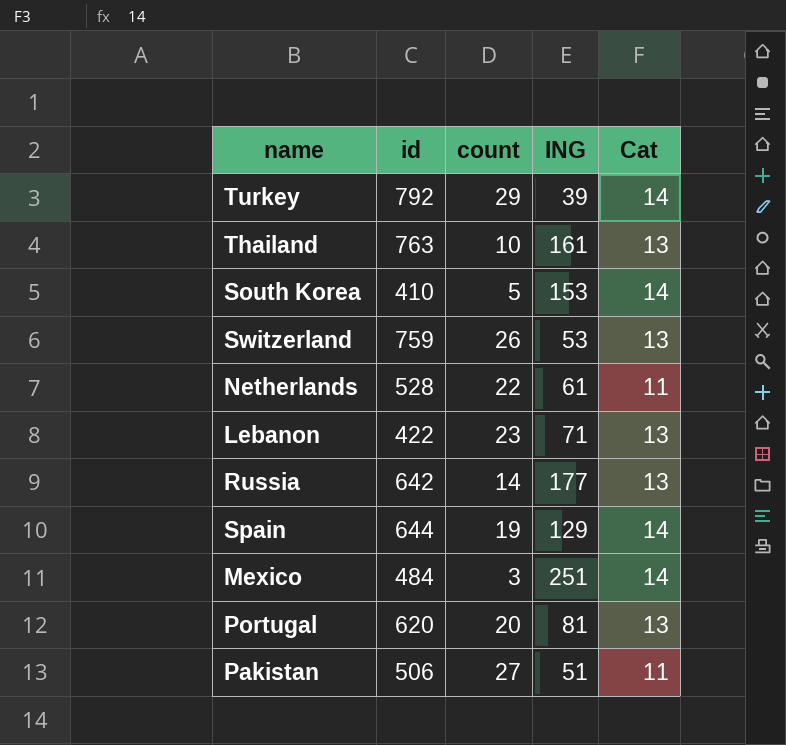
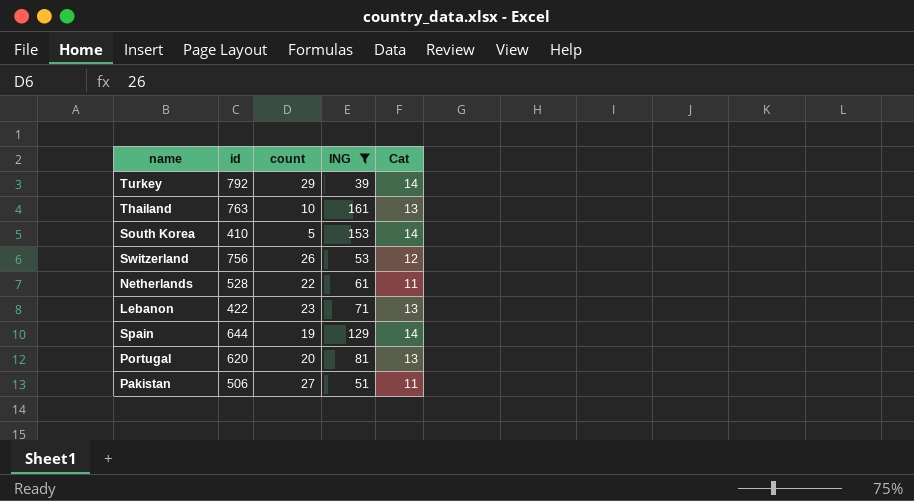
filter: none -> ING <= 161
Switzerland | id: 759 -> 756
Switzerland | Cat: 13 -> 12

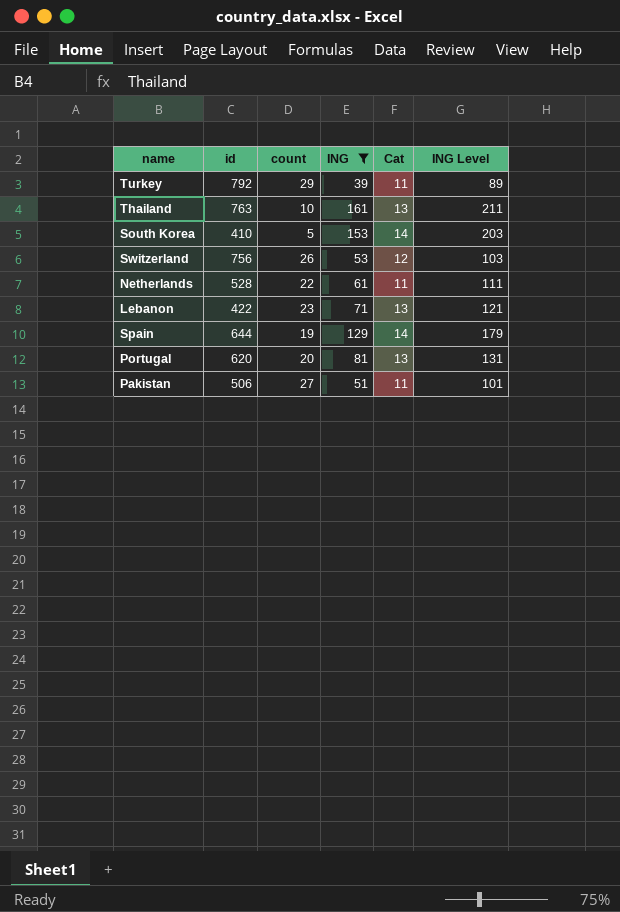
column ING Level | formula: none -> [ING] + 50
Turkey | Cat: 14 -> 11

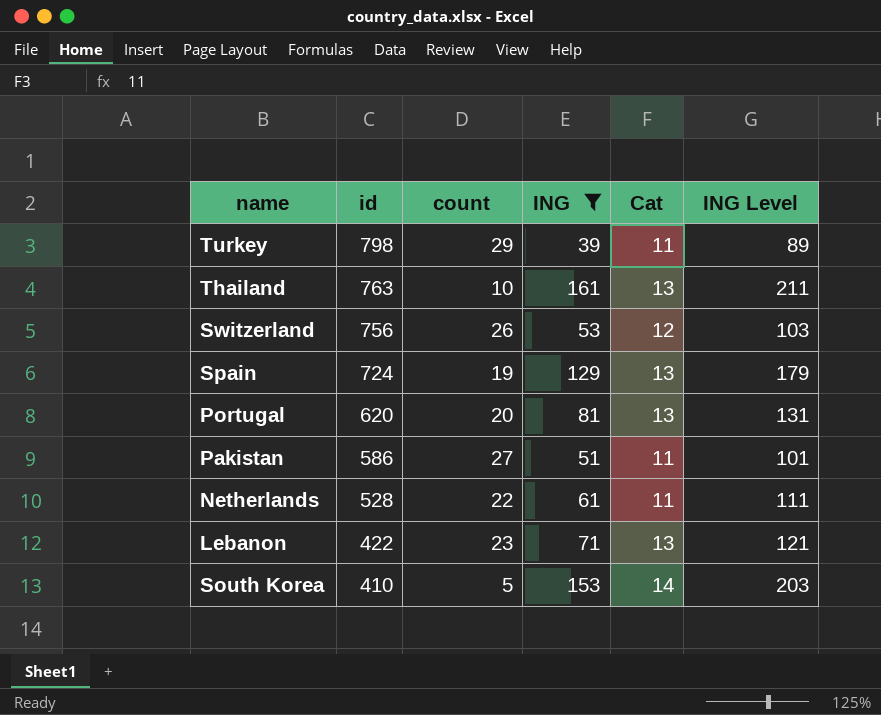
row order: none -> id descending
Turkey | id: 792 -> 798
Spain | id: 644 -> 724
Spain | Cat: 14 -> 13
Pakistan | id: 506 -> 586

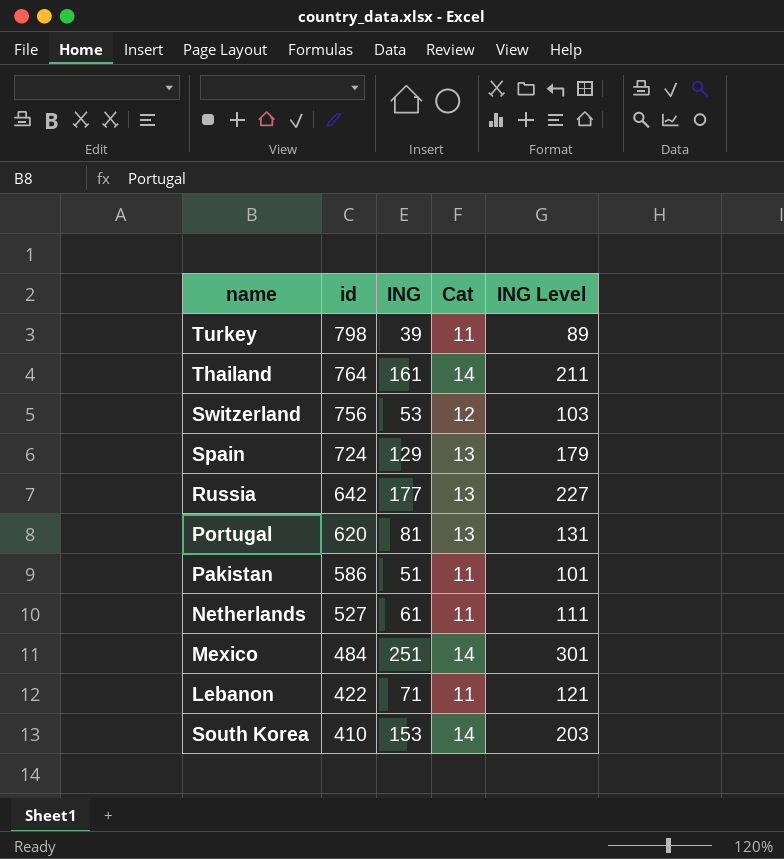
filter: ING <= 161 -> none
column count | position: 3 -> none
Thailand | id: 763 -> 764
Thailand | Cat: 13 -> 14
Netherlands | id: 528 -> 527
Lebanon | Cat: 13 -> 11

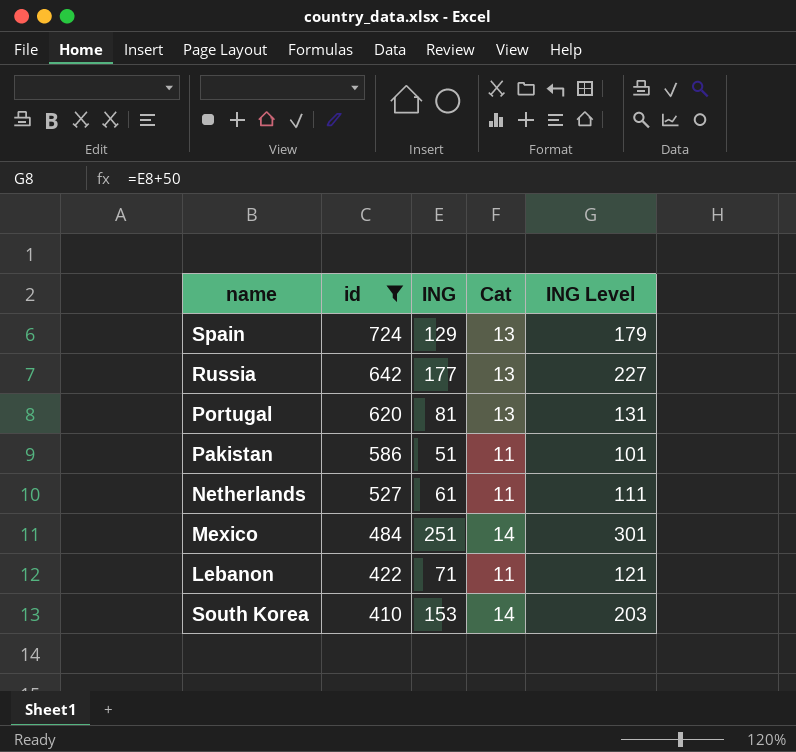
filter: none -> id <= 724

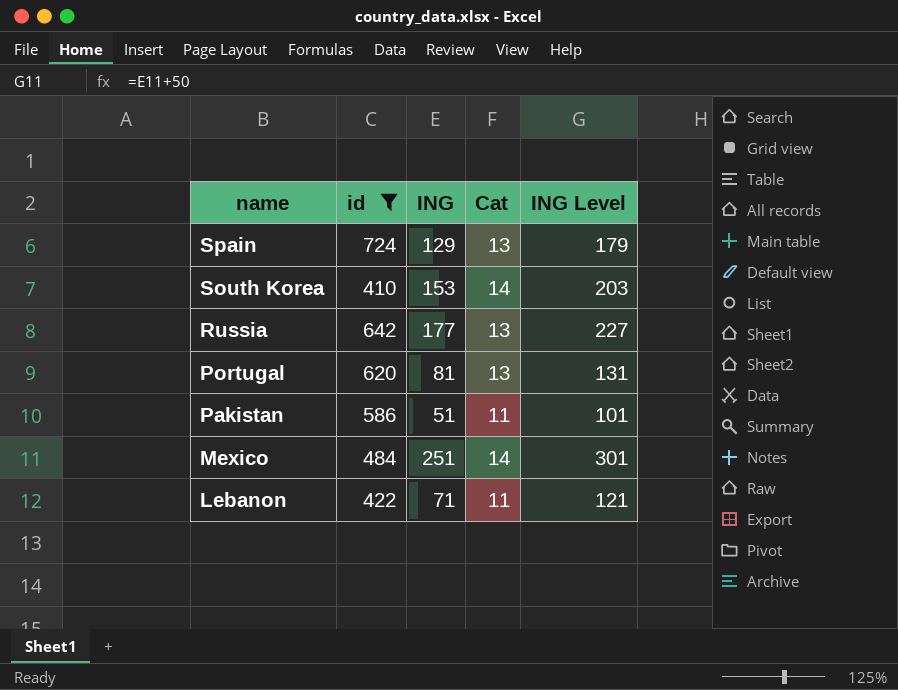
row order: id descending -> name descending
row Netherlands: 527 | 61 | 11 | 111 -> none

